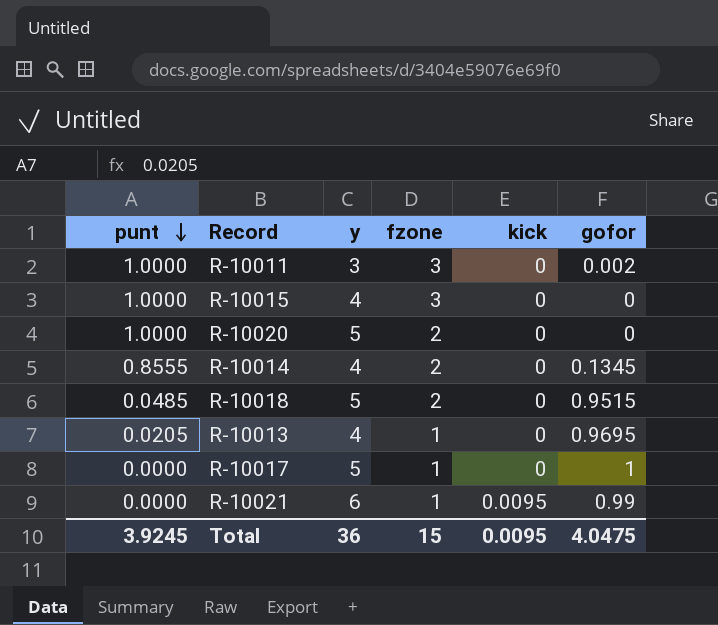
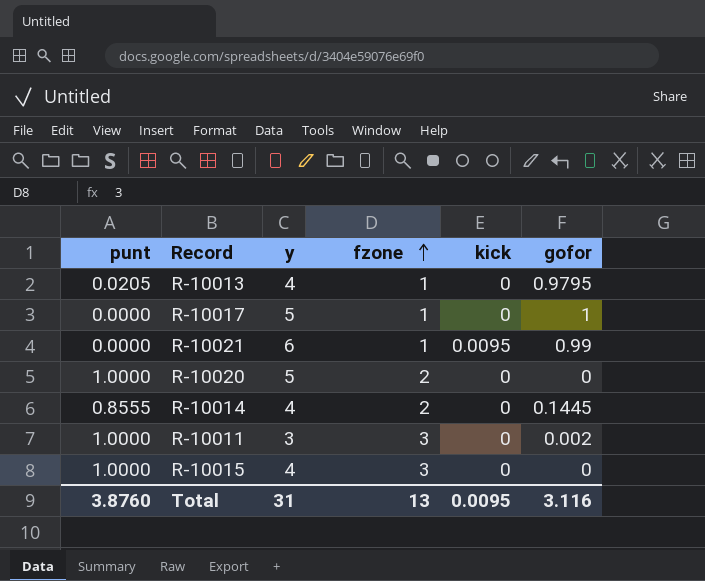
row order: punt descending -> fzone ascending
row R-10018: 0.0485 | 5 | 2 | 0 | 0.9515 -> none
R-10013 | gofor: 0.9695 -> 0.9795
R-10014 | gofor: 0.1345 -> 0.1445
Total | punt: 3.9245 -> 3.8760
Total | y: 36 -> 31
Total | fzone: 15 -> 13
Total | gofor: 4.0475 -> 3.116

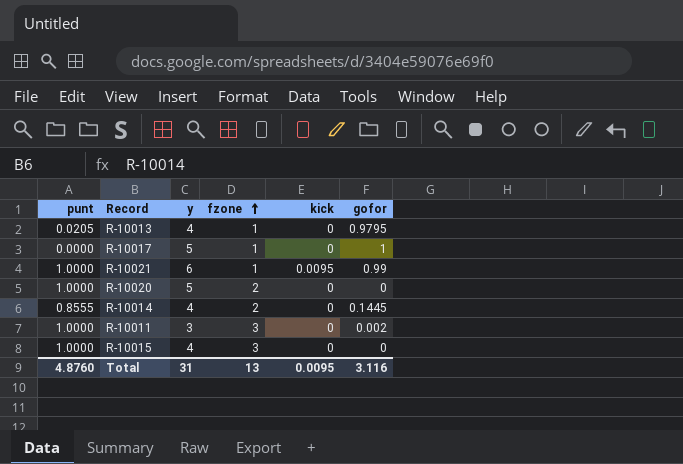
R-10021 | punt: 0.0000 -> 1.0000
Total | punt: 3.8760 -> 4.8760

